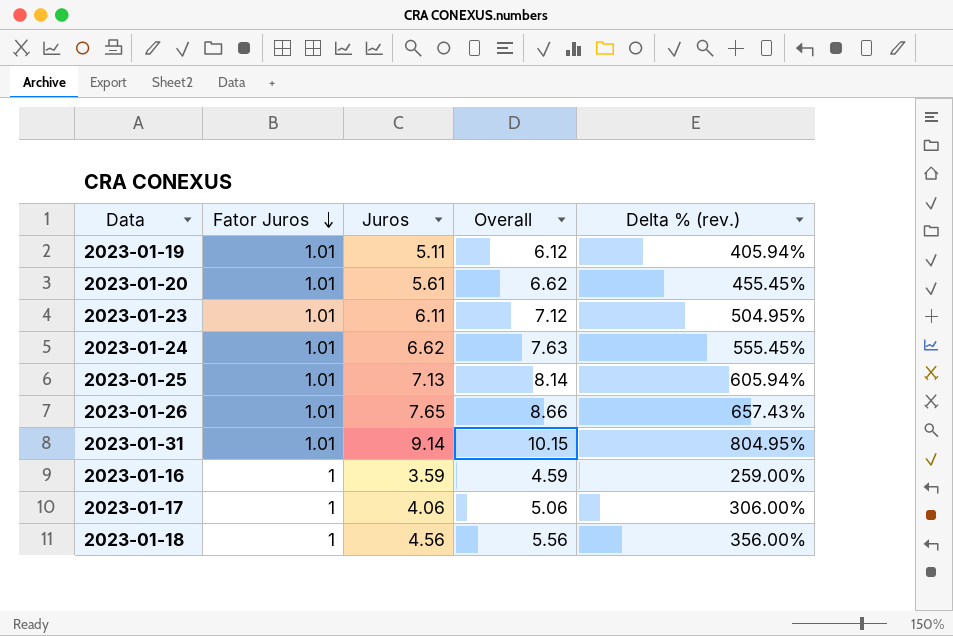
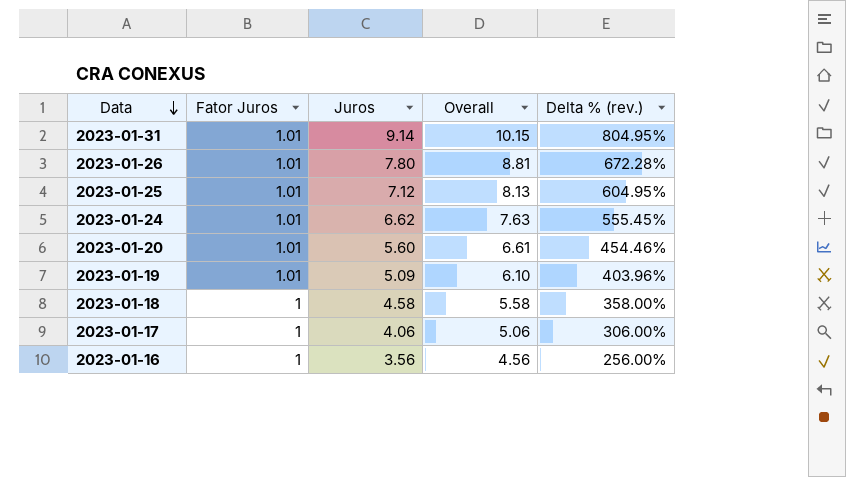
row order: Fator Juros descending -> Data descending
row 2023-01-23: 1.01 | 6.11 | 7.12 | 504.95% -> none
2023-01-26 | Juros: 7.65 -> 7.80
2023-01-26 | Overall: 8.66 -> 8.81
2023-01-26 | Delta % (rev.): 657.43% -> 672.28%
2023-01-25 | Juros: 7.13 -> 7.12
2023-01-25 | Overall: 8.14 -> 8.13
2023-01-25 | Delta % (rev.): 605.94% -> 604.95%
2023-01-20 | Juros: 5.61 -> 5.60
2023-01-20 | Overall: 6.62 -> 6.61
2023-01-20 | Delta % (rev.): 455.45% -> 454.46%
2023-01-19 | Juros: 5.11 -> 5.09
2023-01-19 | Overall: 6.12 -> 6.10
2023-01-19 | Delta % (rev.): 405.94% -> 403.96%
2023-01-18 | Juros: 4.56 -> 4.58
2023-01-18 | Overall: 5.56 -> 5.58
2023-01-18 | Delta % (rev.): 356.00% -> 358.00%
2023-01-16 | Juros: 3.59 -> 3.56
2023-01-16 | Overall: 4.59 -> 4.56
2023-01-16 | Delta % (rev.): 259.00% -> 256.00%

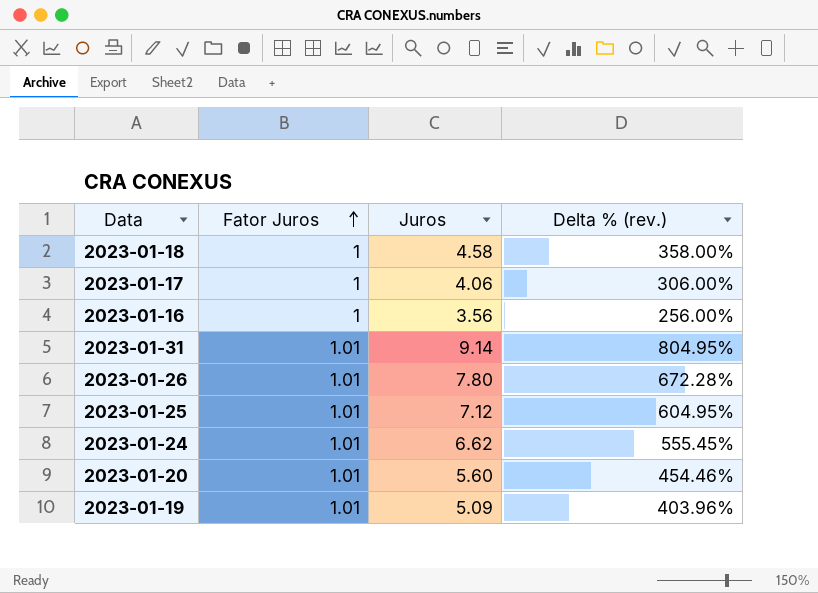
row order: Data descending -> Fator Juros ascending
column Overall | formula: [Fator Juros] + [Juros] -> none

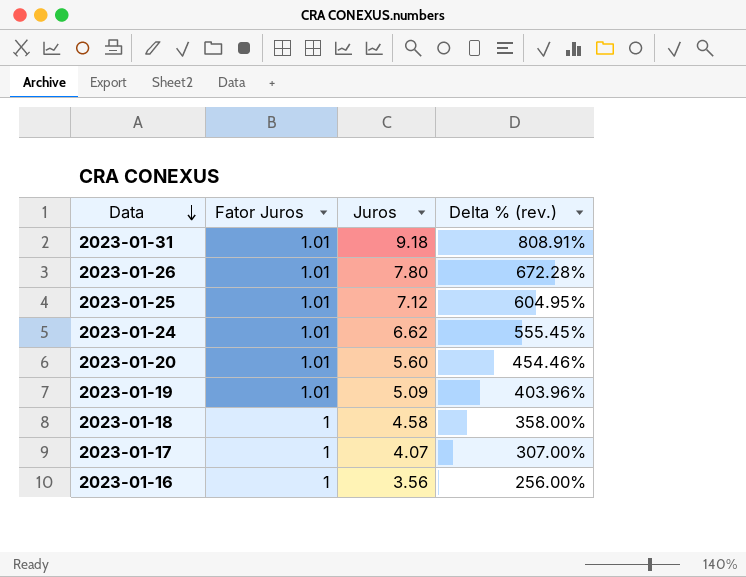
row order: Fator Juros ascending -> Data descending
2023-01-31 | Juros: 9.14 -> 9.18
2023-01-31 | Delta % (rev.): 804.95% -> 808.91%
2023-01-17 | Juros: 4.06 -> 4.07
2023-01-17 | Delta % (rev.): 306.00% -> 307.00%

